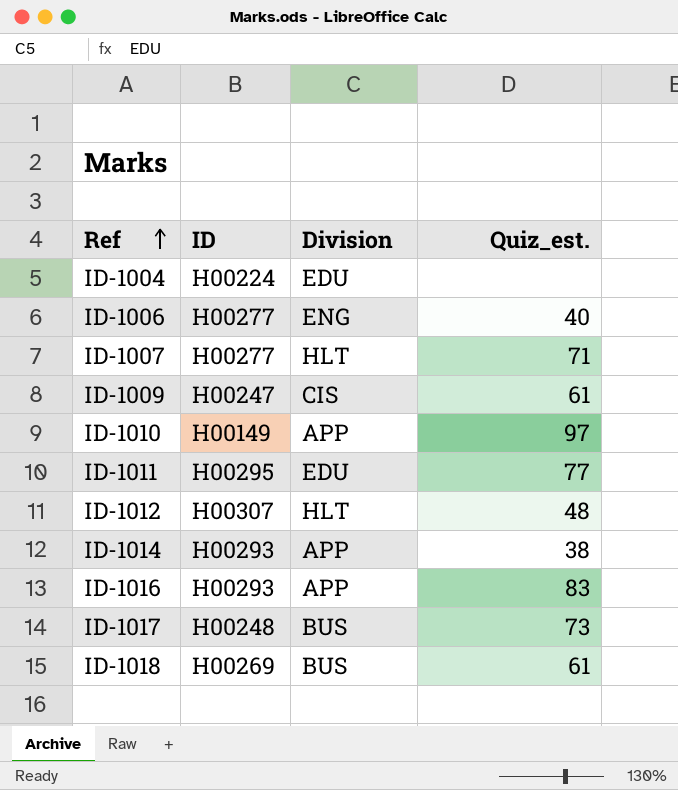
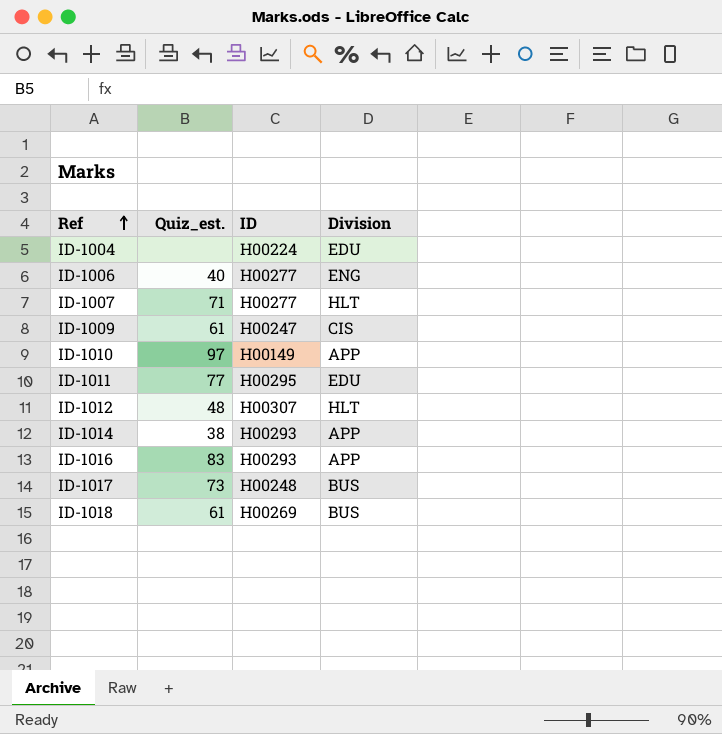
column Quiz_est. | position: 4 -> 2

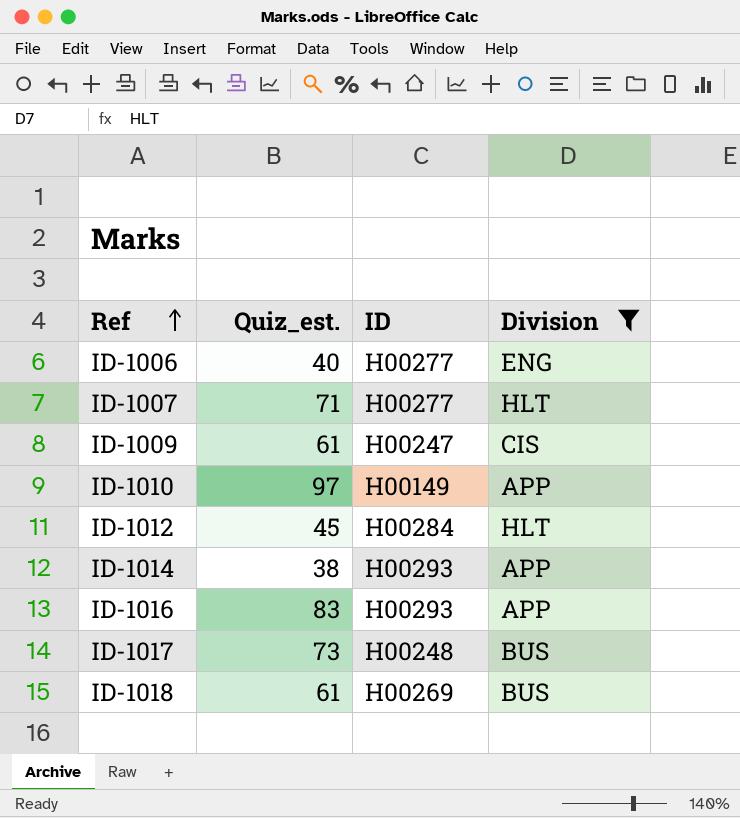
filter: none -> Division != EDU
ID-1012 | Quiz_est.: 48 -> 45
ID-1012 | ID: H00307 -> H00284

